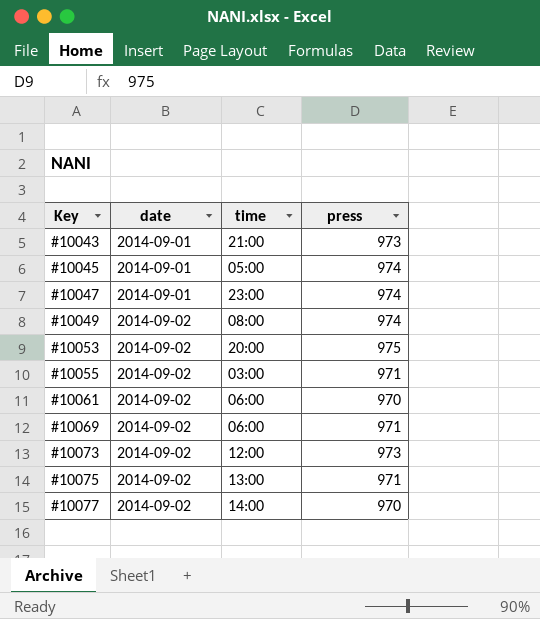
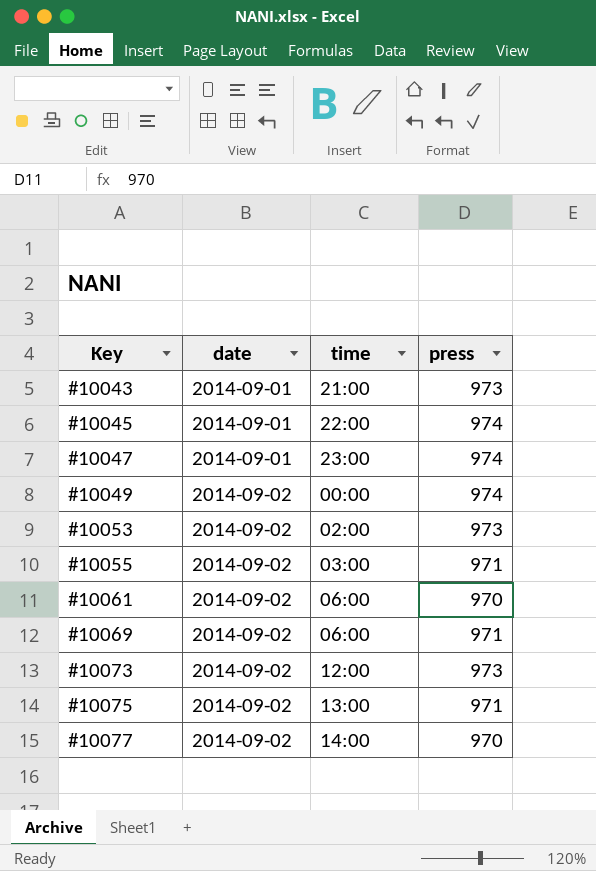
#10045 | time: 05:00 -> 22:00
#10049 | time: 08:00 -> 00:00
#10053 | time: 20:00 -> 02:00
#10053 | press: 975 -> 973

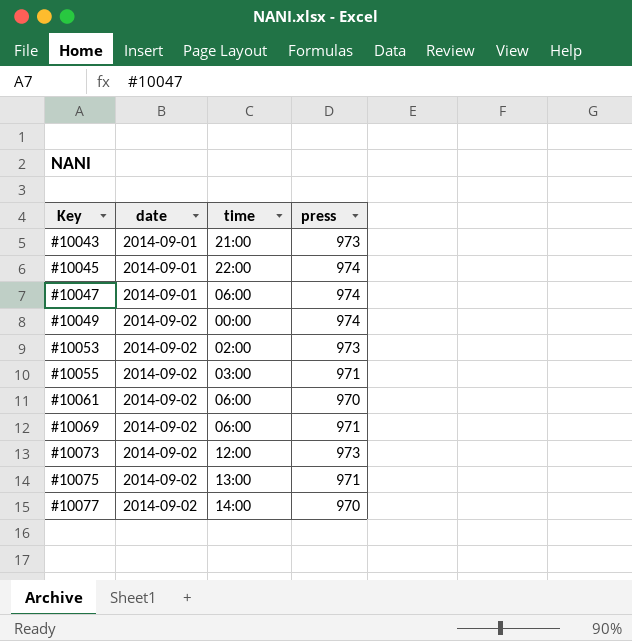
#10047 | time: 23:00 -> 06:00

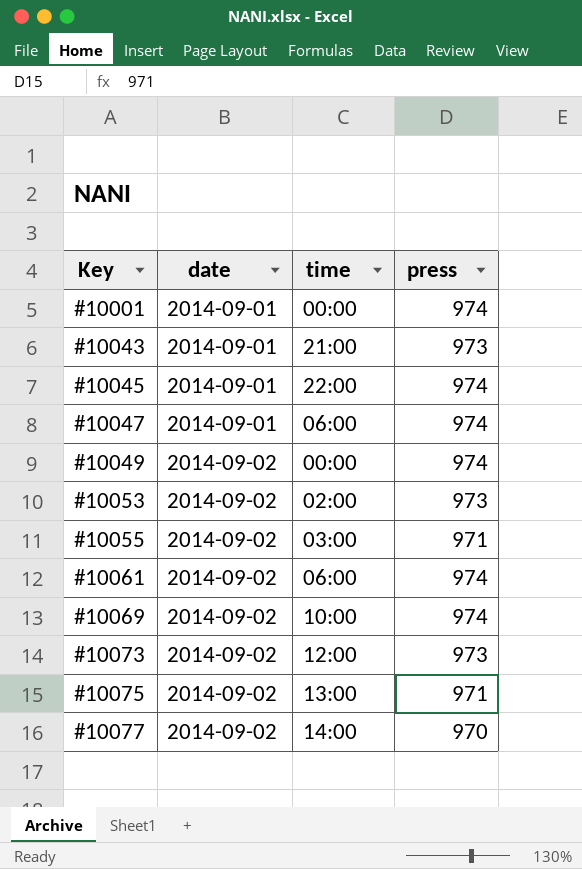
row #10001: none -> 2014-09-01 | 00:00 | 974
#10061 | press: 970 -> 974
#10069 | time: 06:00 -> 10:00
#10069 | press: 971 -> 974

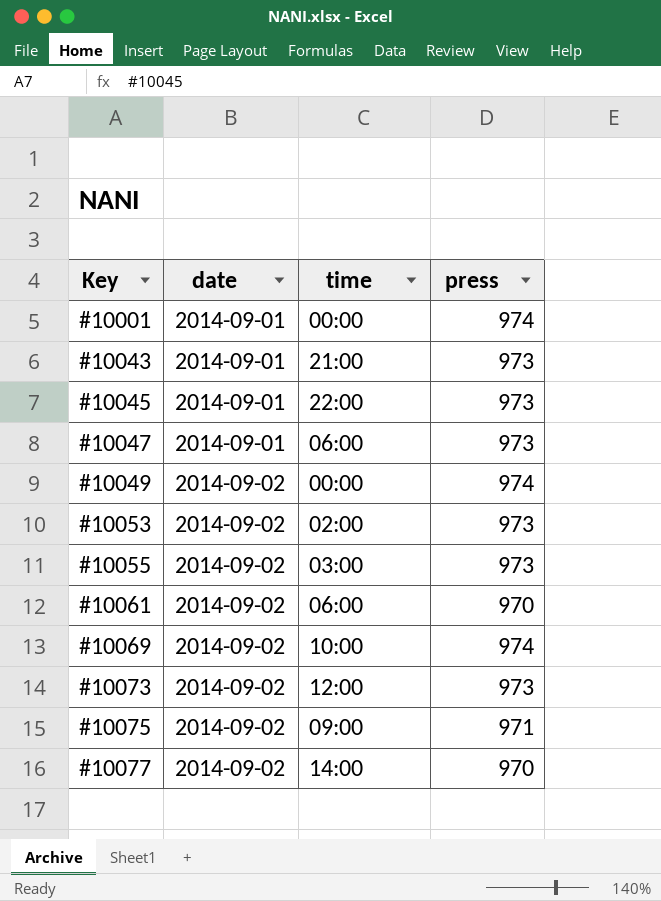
#10045 | press: 974 -> 973
#10047 | press: 974 -> 973
#10055 | press: 971 -> 973
#10061 | press: 974 -> 970
#10075 | time: 13:00 -> 09:00

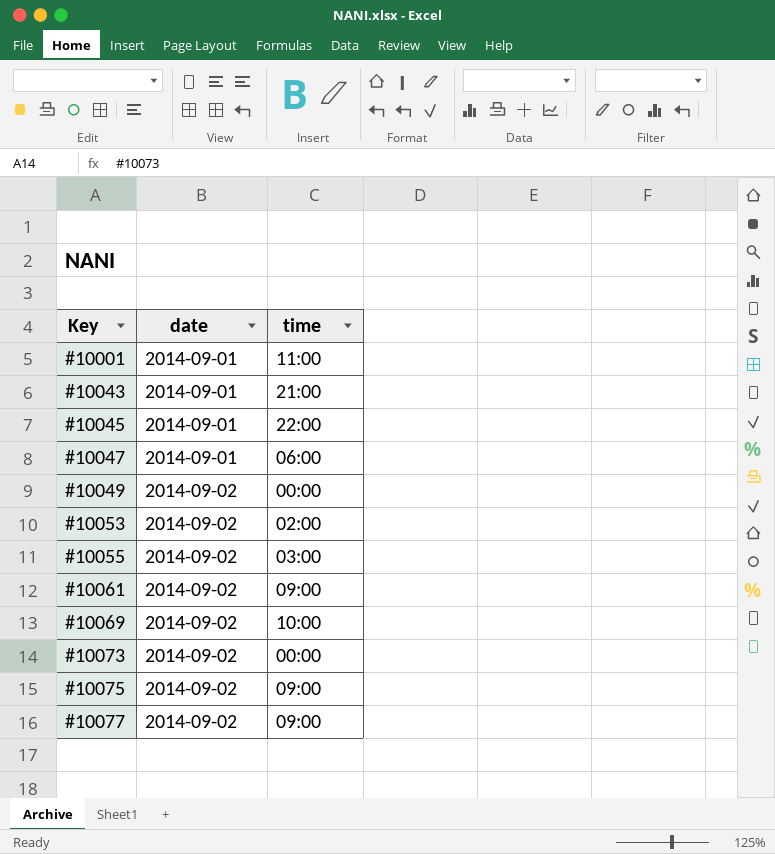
column press | position: 4 -> none
#10001 | time: 00:00 -> 11:00
#10061 | time: 06:00 -> 09:00
#10073 | time: 12:00 -> 00:00
#10077 | time: 14:00 -> 09:00

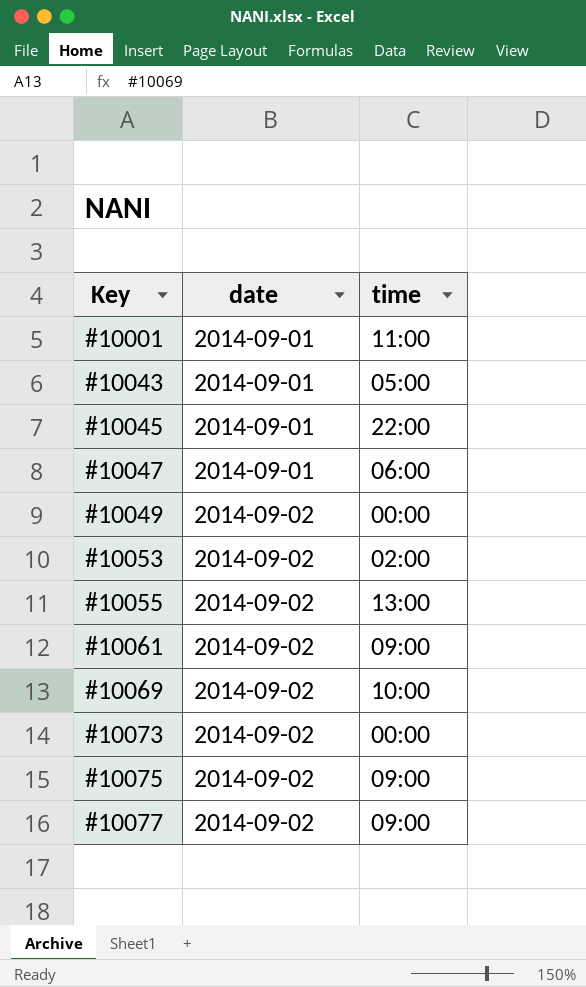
#10043 | time: 21:00 -> 05:00
#10055 | time: 03:00 -> 13:00

